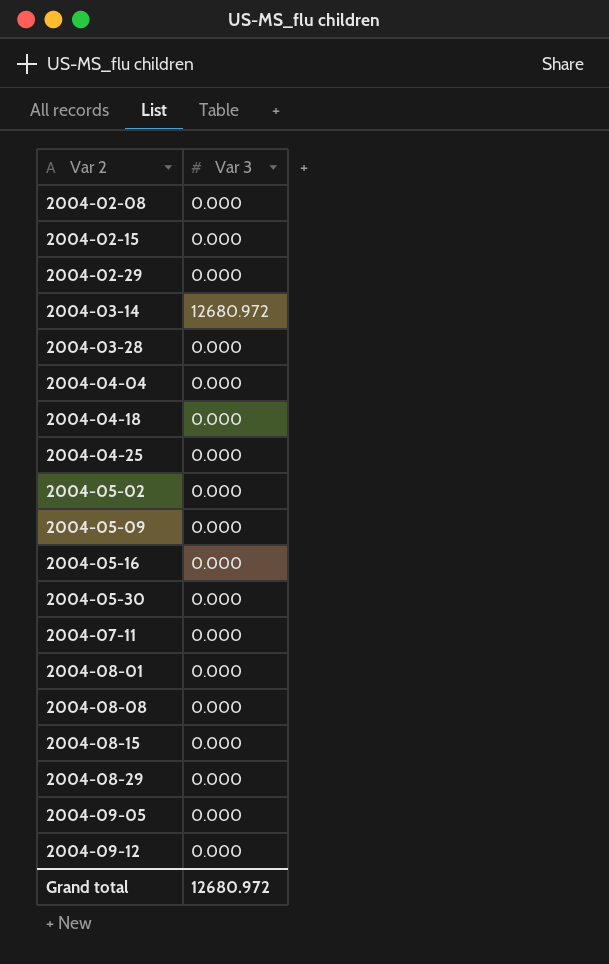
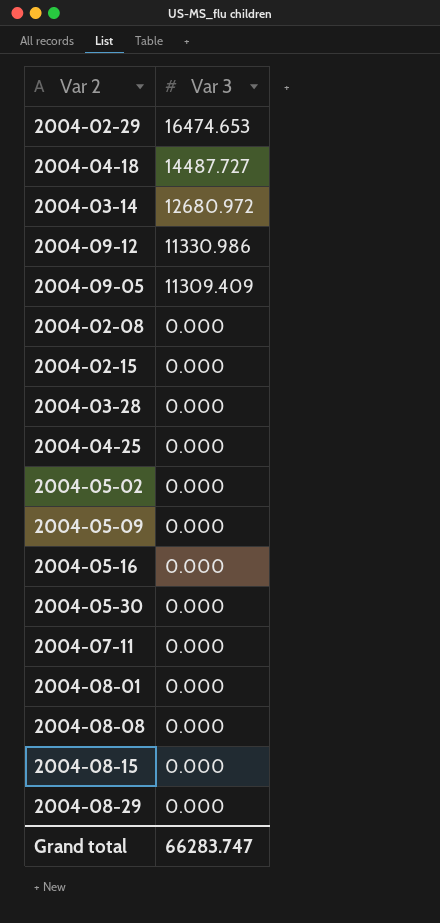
row order: Var 2 ascending -> Var 3 descending
row 2004-04-04: 0.000 -> none
2004-02-29 | Var 3: 0.000 -> 16474.653
2004-04-18 | Var 3: 0.000 -> 14487.727
2004-09-12 | Var 3: 0.000 -> 11330.986
2004-09-05 | Var 3: 0.000 -> 11309.409
Grand total | Var 3: 12680.972 -> 66283.747

